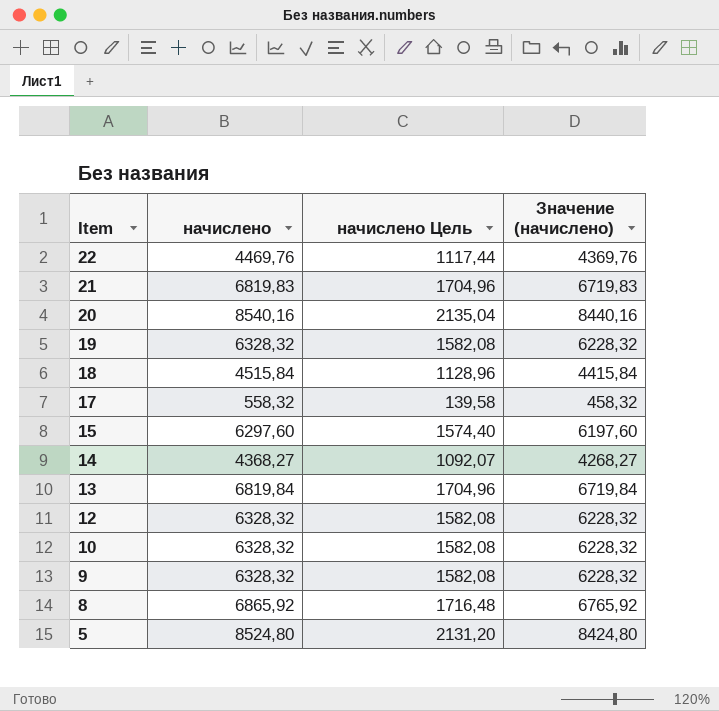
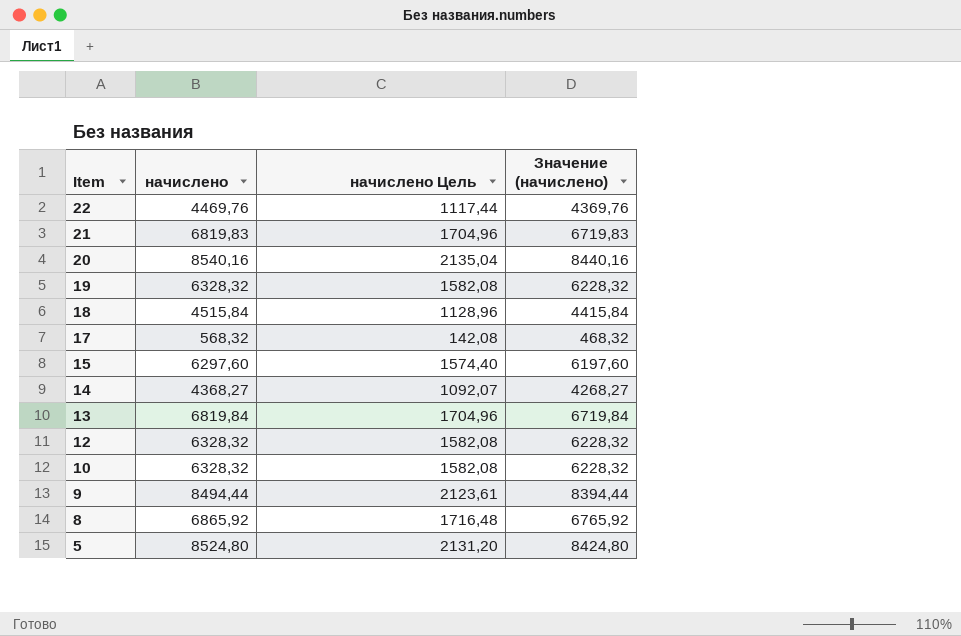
17 | начислено: 558,32 -> 568,32
17 | начислено Цель: 139,58 -> 142,08
17 | Значение (начислено): 458,32 -> 468,32
9 | начислено: 6328,32 -> 8494,44
9 | начислено Цель: 1582,08 -> 2123,61
9 | Значение (начислено): 6228,32 -> 8394,44

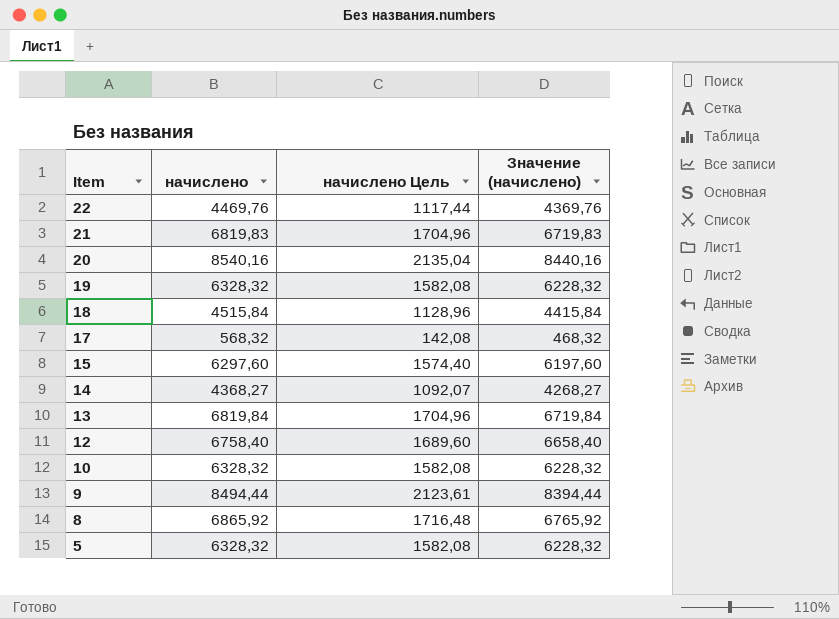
12 | начислено: 6328,32 -> 6758,40
12 | начислено Цель: 1582,08 -> 1689,60
12 | Значение (начислено): 6228,32 -> 6658,40
5 | начислено: 8524,80 -> 6328,32
5 | начислено Цель: 2131,20 -> 1582,08
5 | Значение (начислено): 8424,80 -> 6228,32

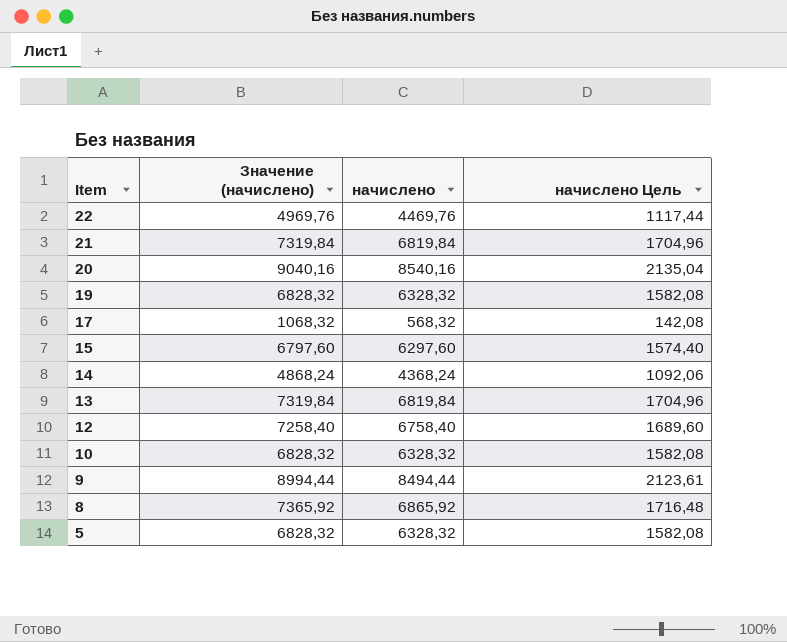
column Значение (начислено) | formula: [начислено] - 100 -> [начислено] + 500
column Значение (начислено) | position: 4 -> 2
row 18: 4515,84 | 1128,96 | 4415,84 -> none
21 | начислено: 6819,83 -> 6819,84
14 | начислено: 4368,27 -> 4368,24
14 | начислено Цель: 1092,07 -> 1092,06

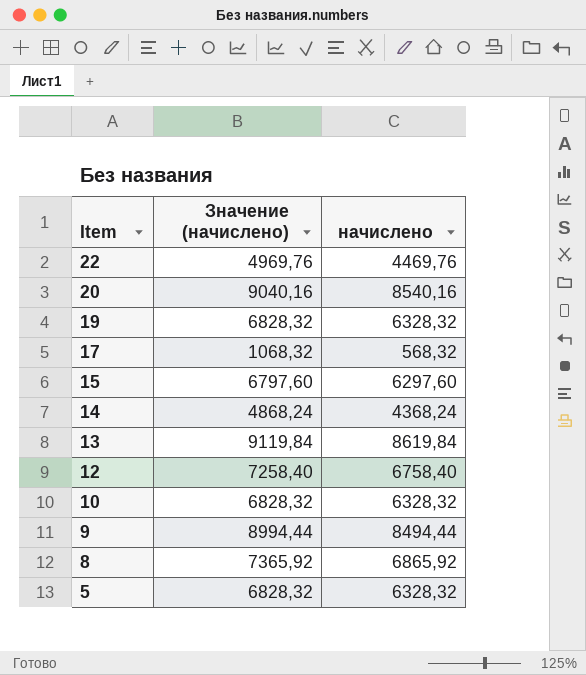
column начислено Цель | formula: [начислено] * 0,25 -> none
row 21: 7319,84 | 6819,84 | 1704,96 -> none
13 | Значение (начислено): 7319,84 -> 9119,84
13 | начислено: 6819,84 -> 8619,84

